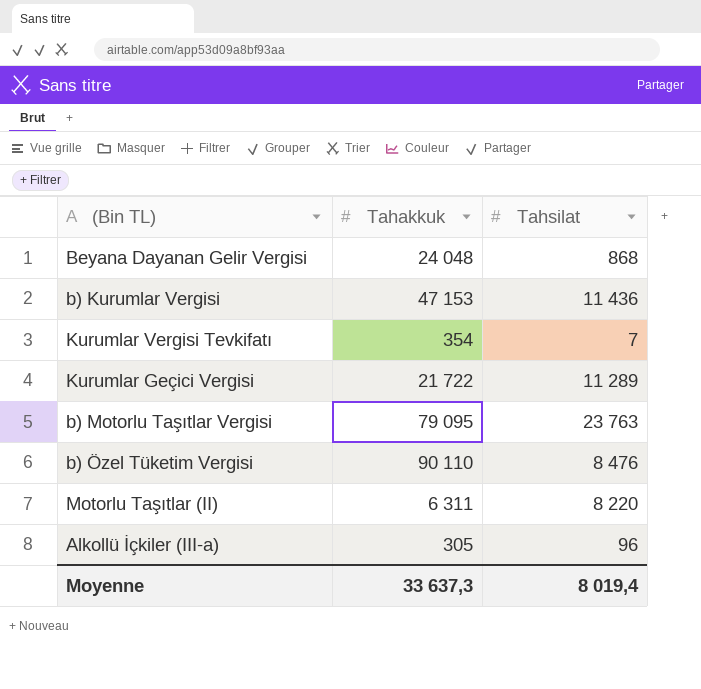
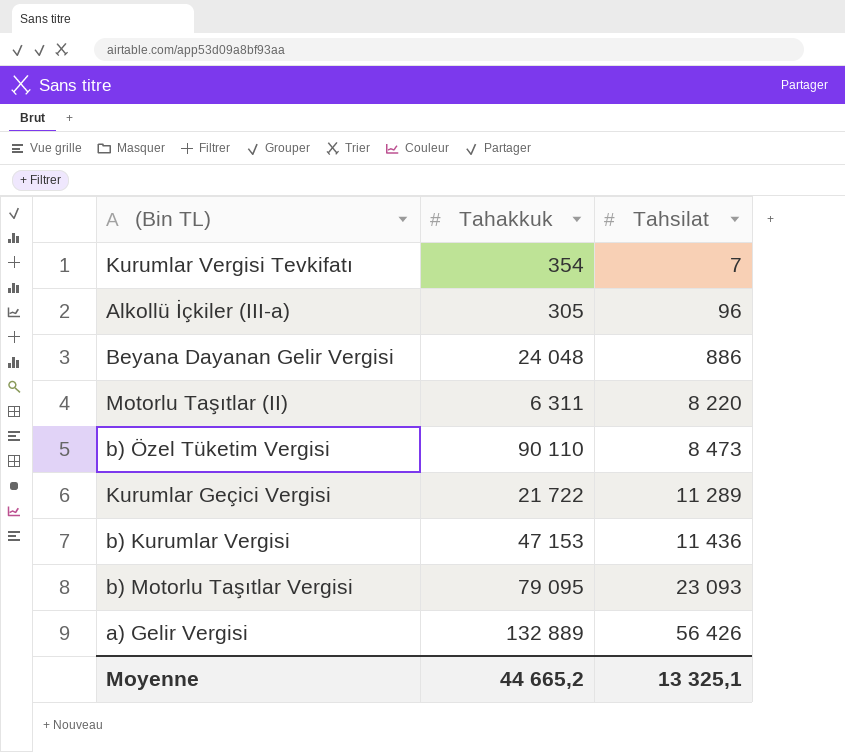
row order: none -> Tahsilat ascending
Beyana Dayanan Gelir Vergisi | Tahsilat: 868 -> 886
b) Özel Tüketim Vergisi | Tahsilat: 8 476 -> 8 473
b) Motorlu Taşıtlar Vergisi | Tahsilat: 23 763 -> 23 093
row a) Gelir Vergisi: none -> 132 889 | 56 426
Moyenne | Tahakkuk: 33 637,3 -> 44 665,2
Moyenne | Tahsilat: 8 019,4 -> 13 325,1

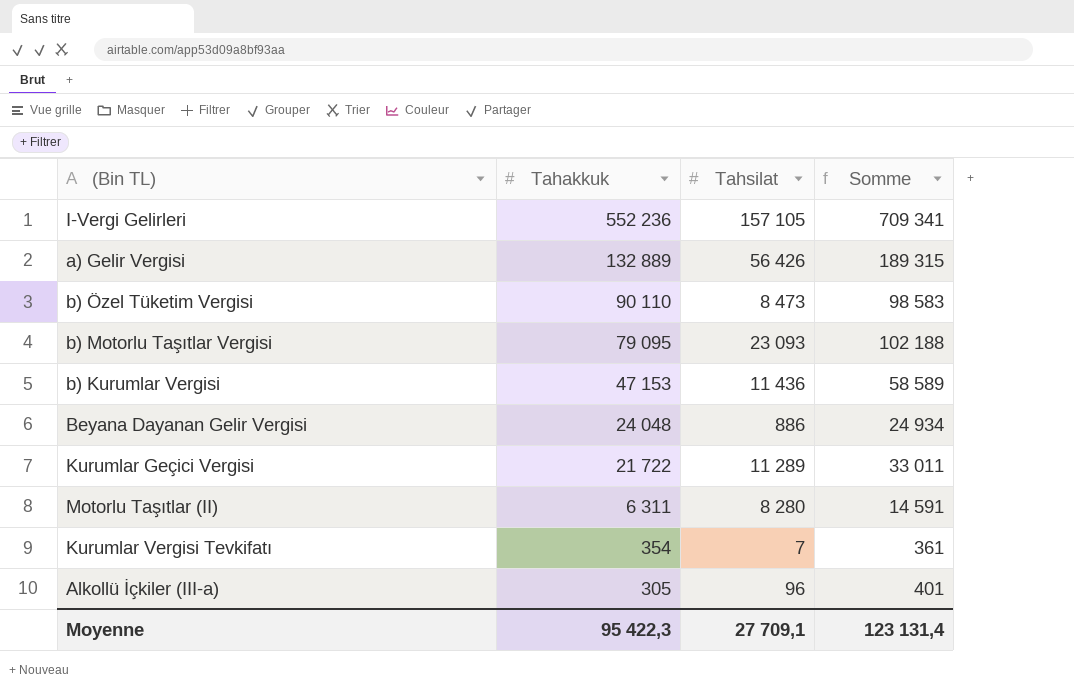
row order: Tahsilat ascending -> Tahakkuk descending
column Somme | formula: none -> [Tahakkuk] + [Tahsilat]
row I-Vergi Gelirleri: none -> 552 236 | 157 105 | 709 341
Motorlu Taşıtlar (II) | Tahsilat: 8 220 -> 8 280
Moyenne | Tahakkuk: 44 665,2 -> 95 422,3
Moyenne | Tahsilat: 13 325,1 -> 27 709,1

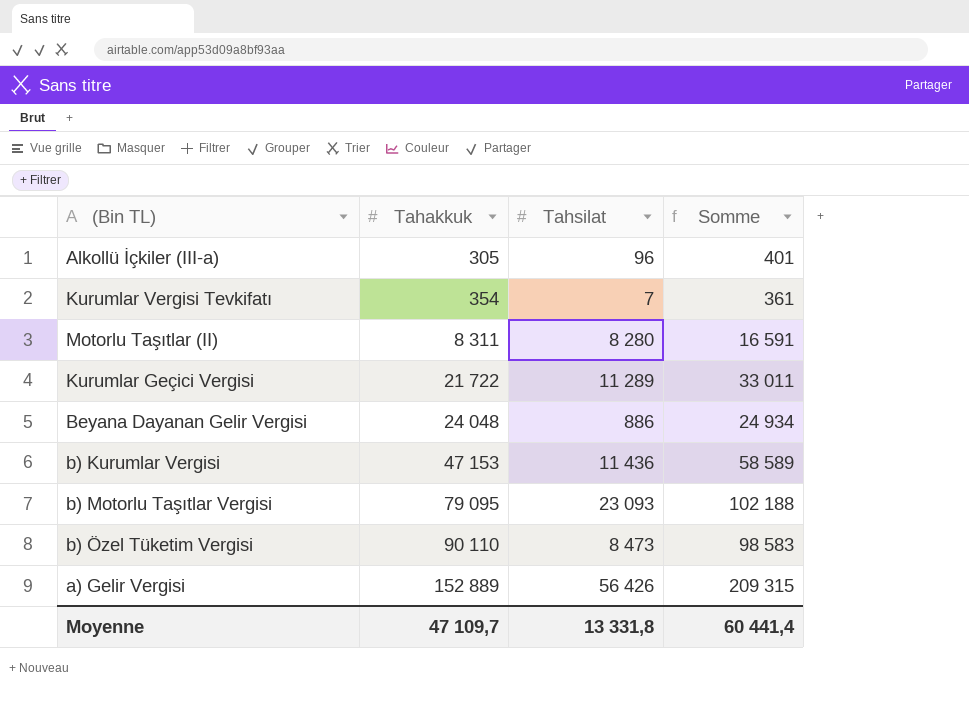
row order: Tahakkuk descending -> Tahakkuk ascending
row I-Vergi Gelirleri: 552 236 | 157 105 | 709 341 -> none
Motorlu Taşıtlar (II) | Tahakkuk: 6 311 -> 8 311
Motorlu Taşıtlar (II) | Somme: 14 591 -> 16 591
a) Gelir Vergisi | Tahakkuk: 132 889 -> 152 889
a) Gelir Vergisi | Somme: 189 315 -> 209 315
Moyenne | Tahakkuk: 95 422,3 -> 47 109,7
Moyenne | Tahsilat: 27 709,1 -> 13 331,8
Moyenne | Somme: 123 131,4 -> 60 441,4

